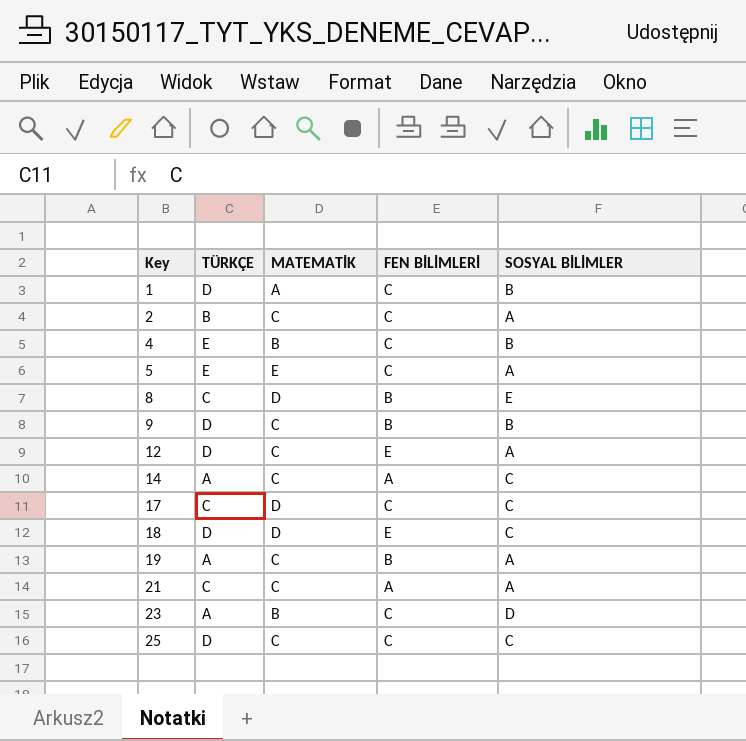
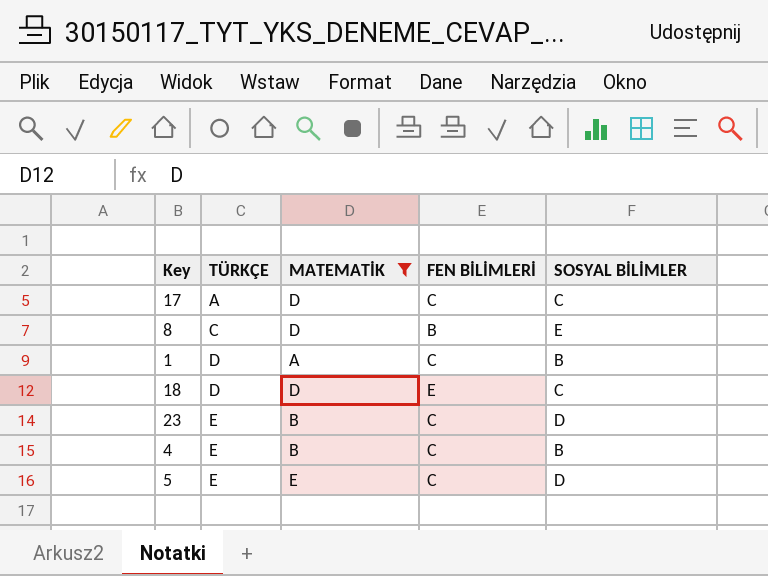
filter: none -> MATEMATİK != C
row order: Key ascending -> TÜRKÇE ascending
17 | TÜRKÇE: C -> A
23 | TÜRKÇE: A -> E
5 | SOSYAL BİLİMLER: A -> D

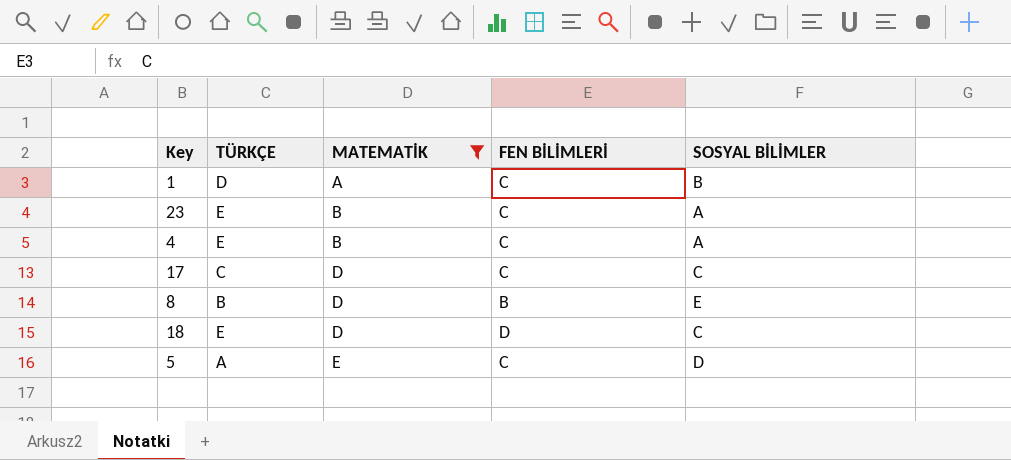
row order: TÜRKÇE ascending -> MATEMATİK ascending
23 | SOSYAL BİLİMLER: D -> A
4 | SOSYAL BİLİMLER: B -> A
17 | TÜRKÇE: A -> C
8 | TÜRKÇE: C -> B
18 | TÜRKÇE: D -> E
18 | FEN BİLİMLERİ: E -> D
5 | TÜRKÇE: E -> A

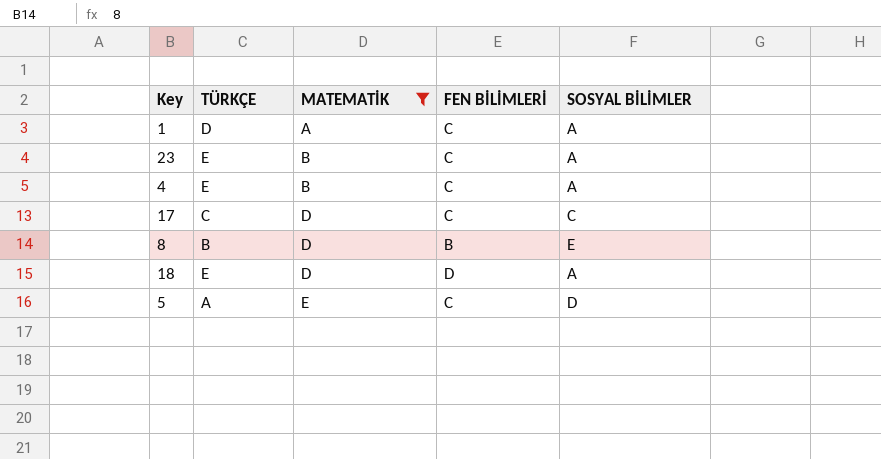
1 | SOSYAL BİLİMLER: B -> A
18 | SOSYAL BİLİMLER: C -> A

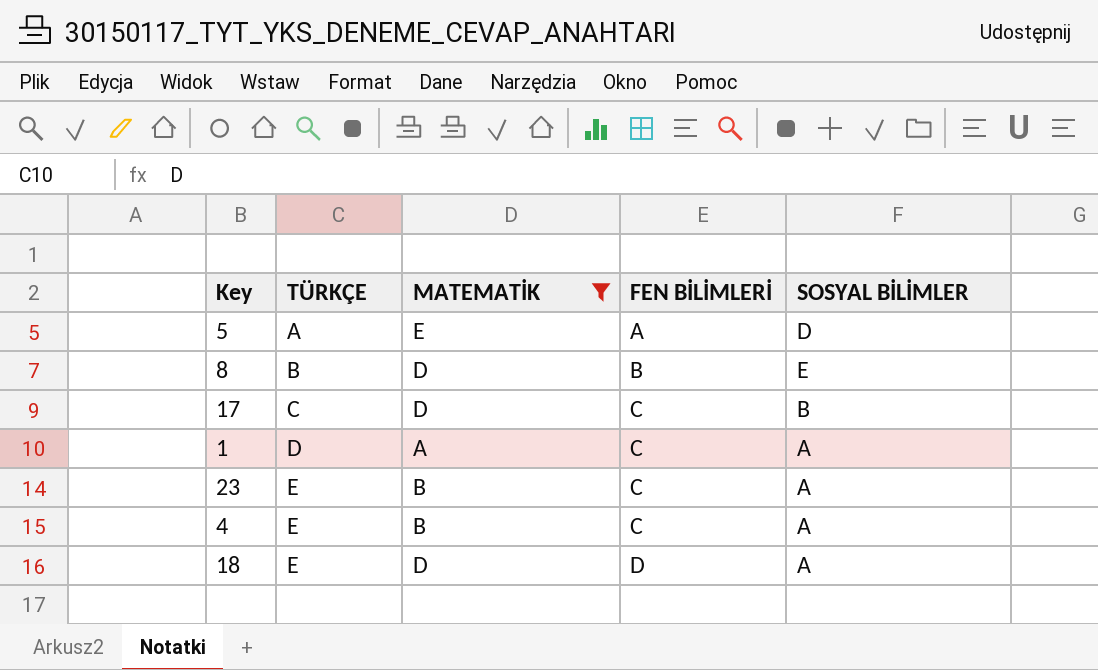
row order: MATEMATİK ascending -> TÜRKÇE ascending
5 | FEN BİLİMLERİ: C -> A
17 | SOSYAL BİLİMLER: C -> B

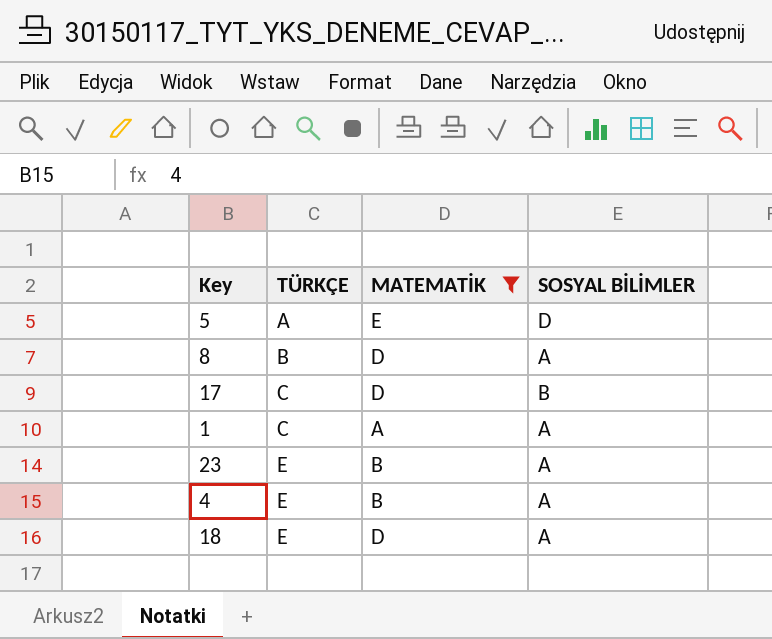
column FEN BİLİMLERİ | position: 4 -> none
8 | SOSYAL BİLİMLER: E -> A
1 | TÜRKÇE: D -> C

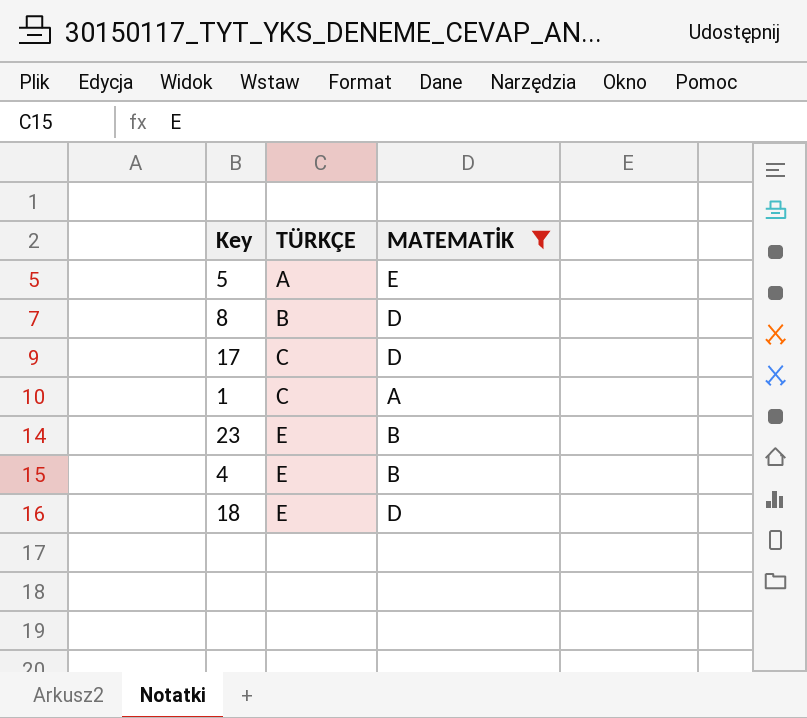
column SOSYAL BİLİMLER | position: 4 -> none

